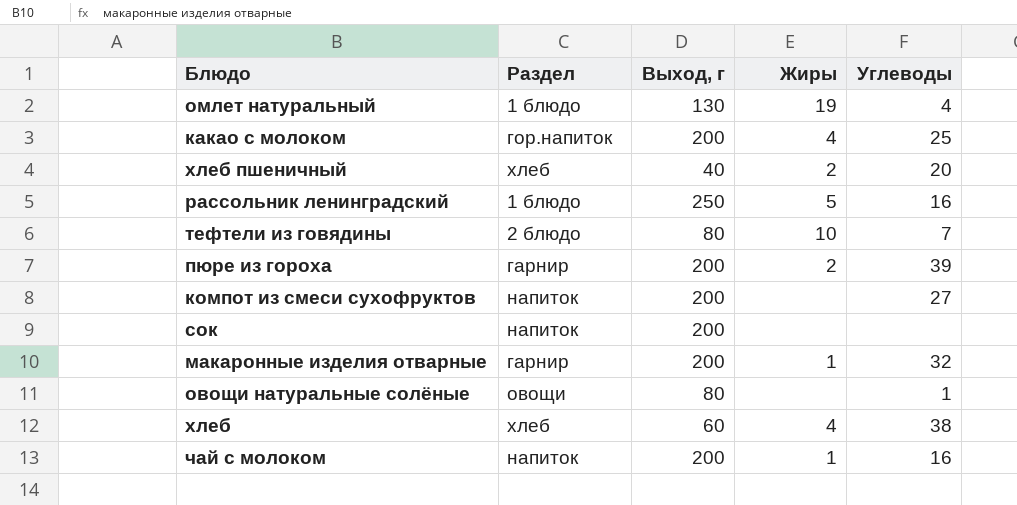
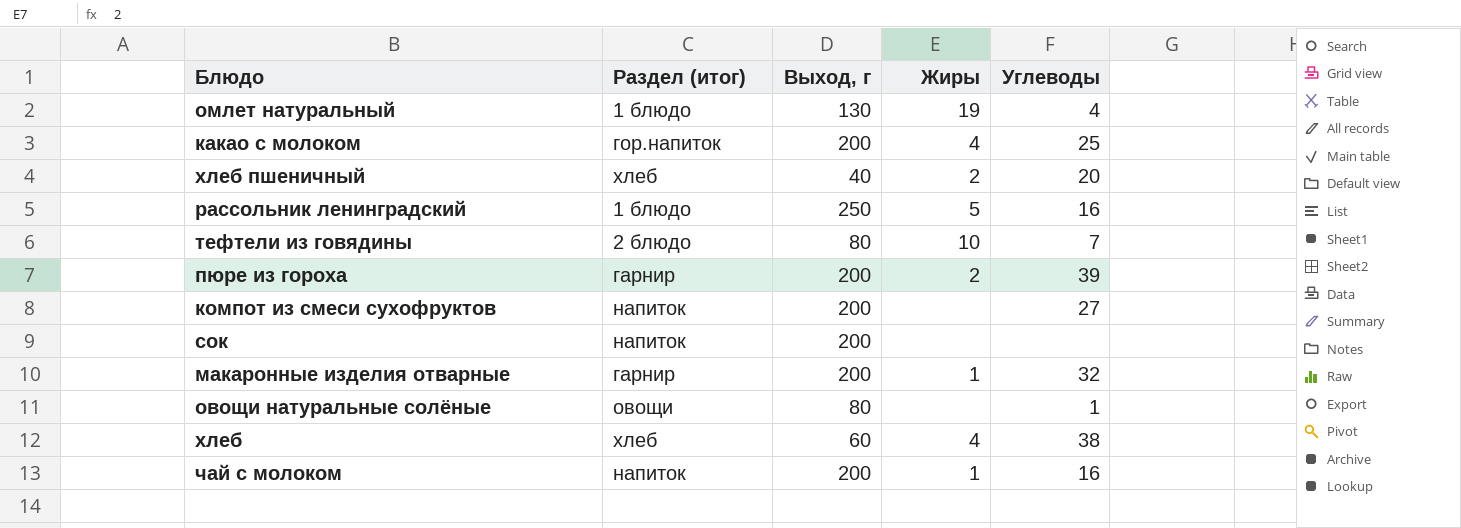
column name: Раздел -> Раздел (итог)

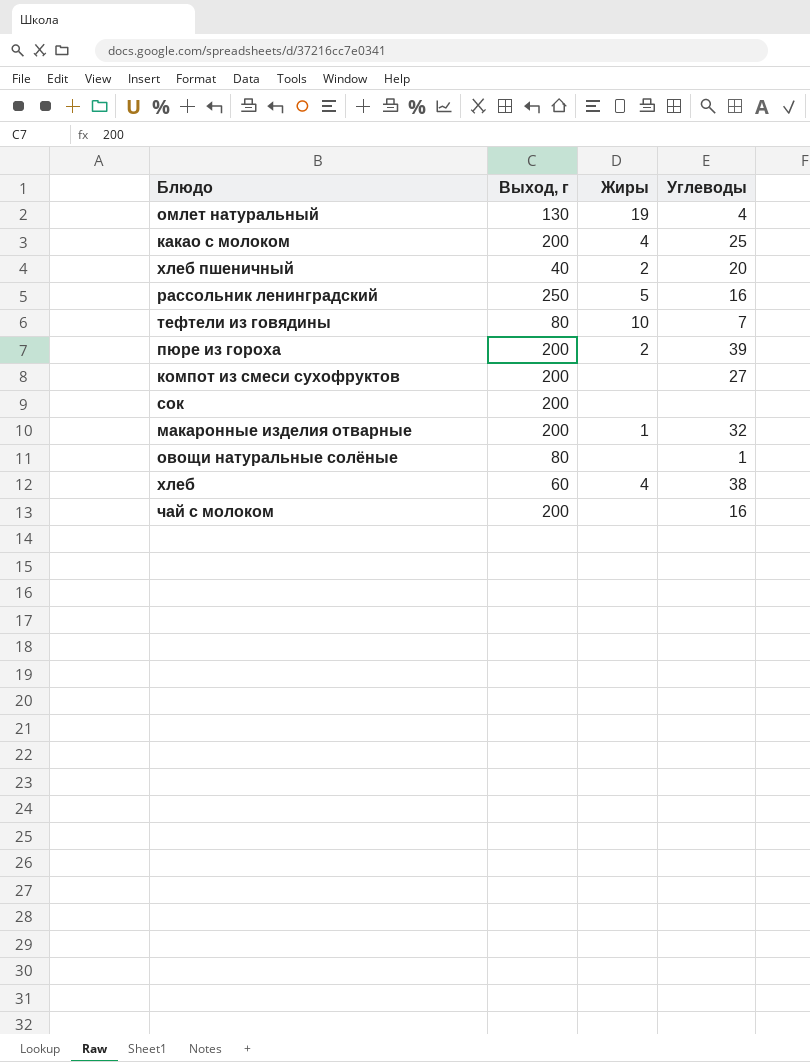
column Раздел (итог) | position: 2 -> none
чай с молоком | Жиры: 1 -> none

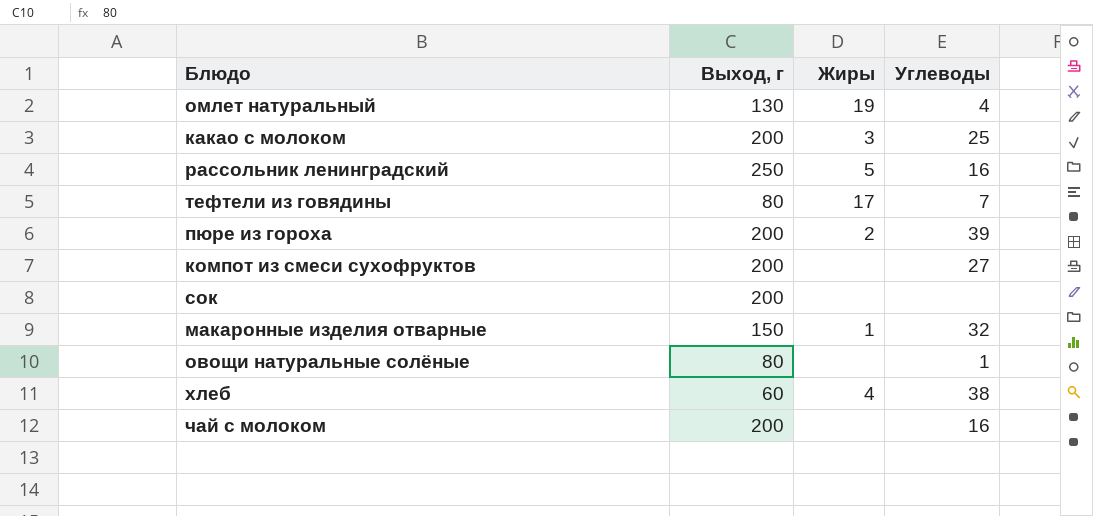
row хлеб пшеничный: 40 | 2 | 20 -> none
какао с молоком | Жиры: 4 -> 3
тефтели из говядины | Жиры: 10 -> 17
макаронные изделия отварные | Выход, г: 200 -> 150

